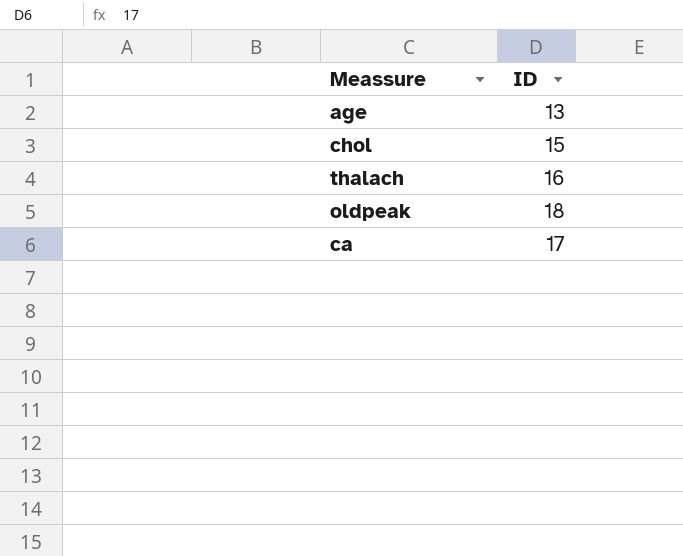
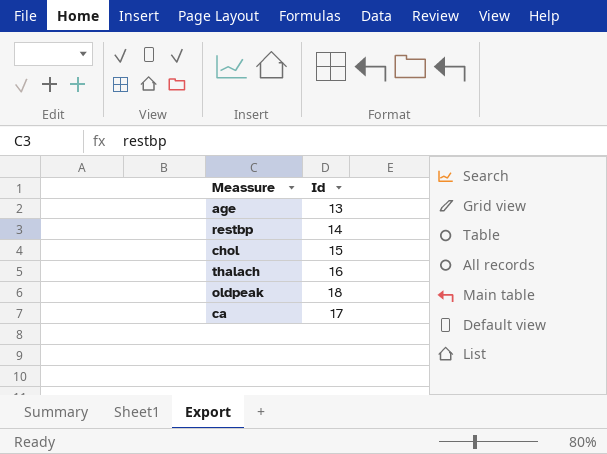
column name: ID -> Id
row restbp: none -> 14

